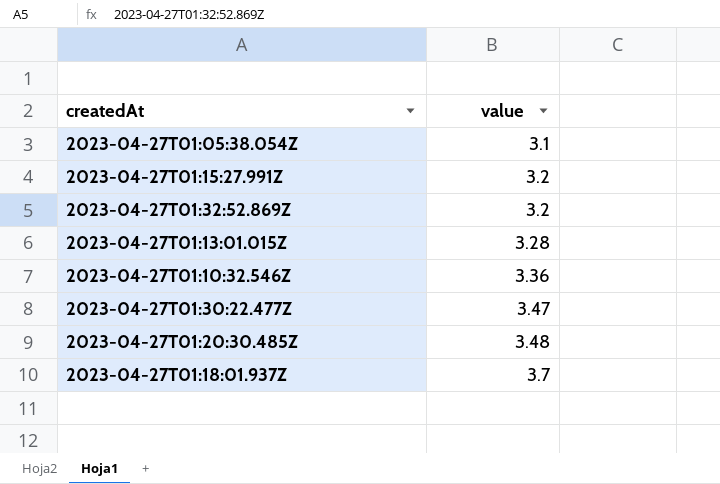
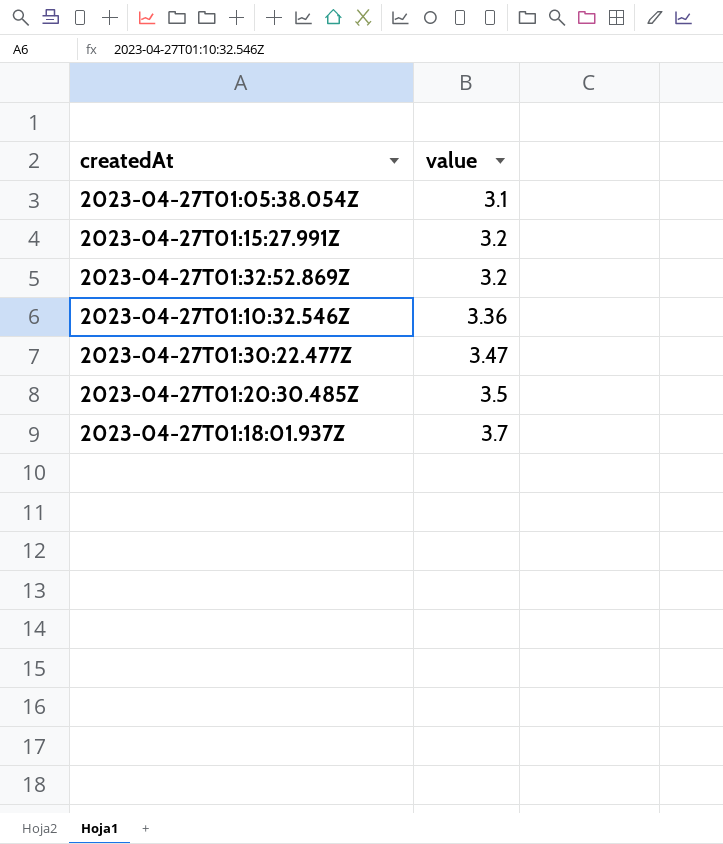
row 2023-04-27T01:13:01.015Z: 3.28 -> none
2023-04-27T01:20:30.485Z | value: 3.48 -> 3.5

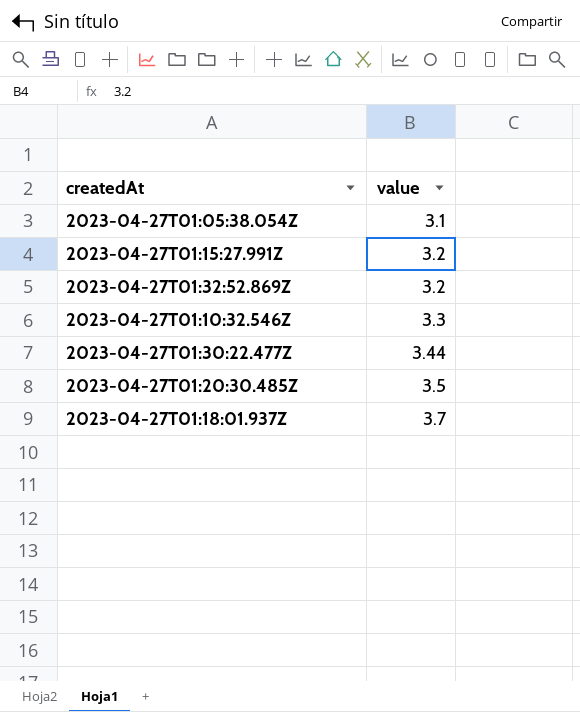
2023-04-27T01:10:32.546Z | value: 3.36 -> 3.3
2023-04-27T01:30:22.477Z | value: 3.47 -> 3.44

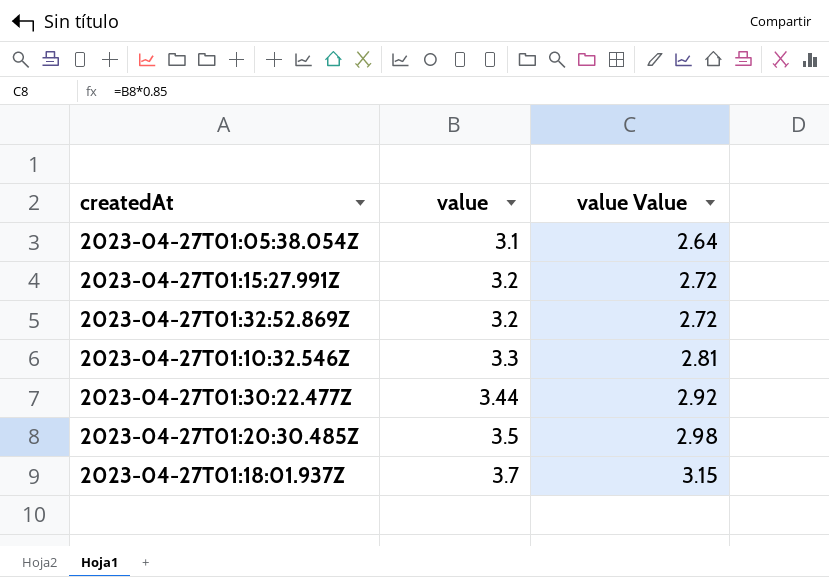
column value Value | formula: none -> [value] * 0.85

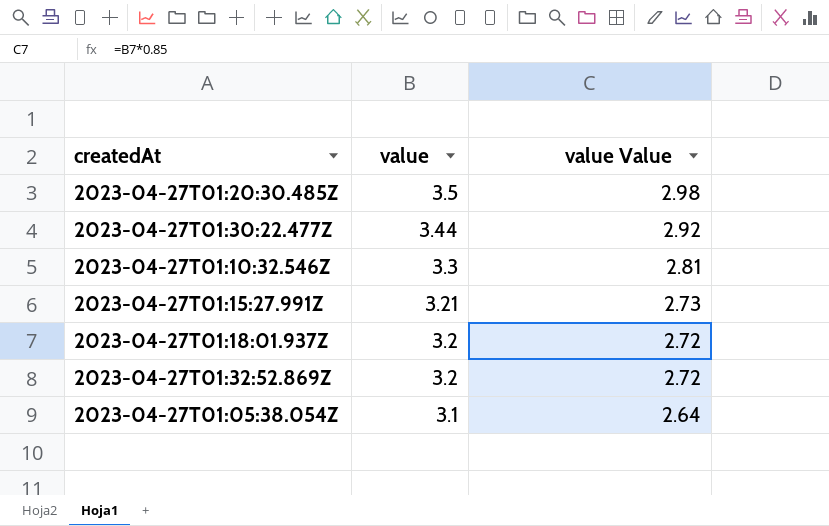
row order: value ascending -> value descending
2023-04-27T01:15:27.991Z | value: 3.2 -> 3.21
2023-04-27T01:15:27.991Z | value Value: 2.72 -> 2.73
2023-04-27T01:18:01.937Z | value: 3.7 -> 3.2
2023-04-27T01:18:01.937Z | value Value: 3.15 -> 2.72

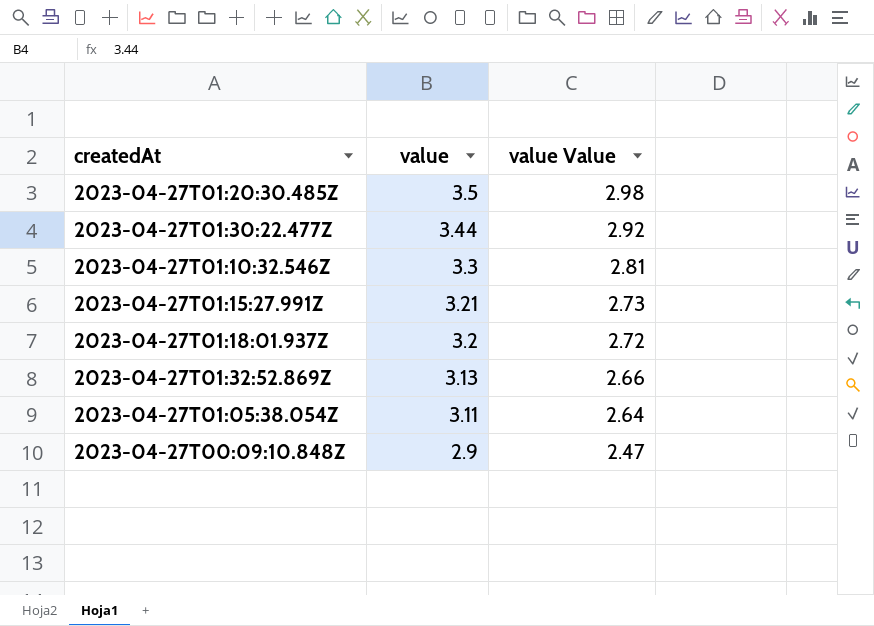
2023-04-27T01:32:52.869Z | value: 3.2 -> 3.13
2023-04-27T01:32:52.869Z | value Value: 2.72 -> 2.66
2023-04-27T01:05:38.054Z | value: 3.1 -> 3.11
row 2023-04-27T00:09:10.848Z: none -> 2.9 | 2.47

